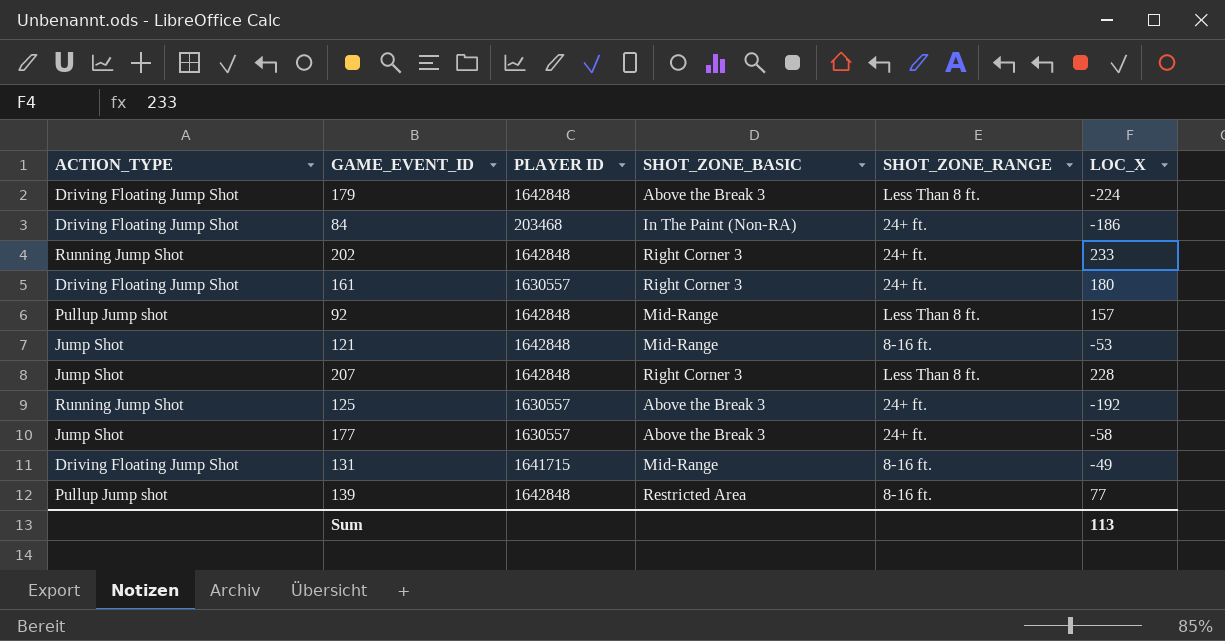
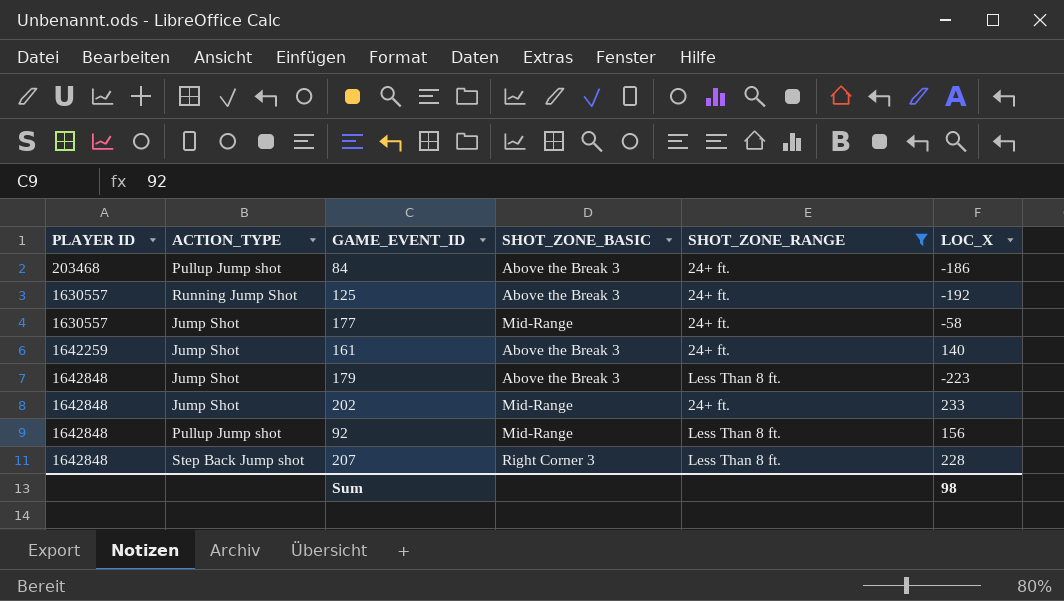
filter: none -> SHOT_ZONE_RANGE != 8-16 ft.
row order: none -> PLAYER ID ascending
column PLAYER ID | position: 3 -> 1
84 | ACTION_TYPE: Driving Floating Jump Shot -> Pullup Jump shot
84 | SHOT_ZONE_BASIC: In The Paint (Non-RA) -> Above the Break 3
177 | SHOT_ZONE_BASIC: Above the Break 3 -> Mid-Range
161 | PLAYER ID: 1630557 -> 1642259
161 | ACTION_TYPE: Driving Floating Jump Shot -> Jump Shot
161 | SHOT_ZONE_BASIC: Right Corner 3 -> Above the Break 3
161 | LOC_X: 180 -> 140
179 | ACTION_TYPE: Driving Floating Jump Shot -> Jump Shot
179 | LOC_X: -224 -> -223
202 | ACTION_TYPE: Running Jump Shot -> Jump Shot
202 | SHOT_ZONE_BASIC: Right Corner 3 -> Mid-Range
92 | LOC_X: 157 -> 156
207 | ACTION_TYPE: Jump Shot -> Step Back Jump shot
Sum | LOC_X: 113 -> 98

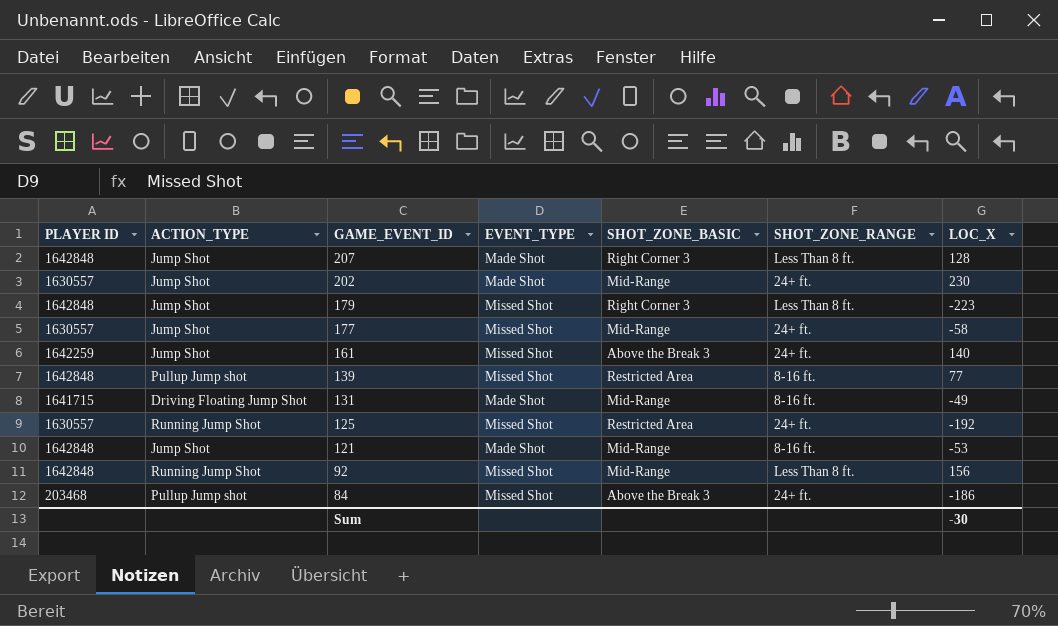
filter: SHOT_ZONE_RANGE != 8-16 ft. -> none
row order: PLAYER ID ascending -> GAME_EVENT_ID descending
column EVENT_TYPE | position: none -> 4
207 | ACTION_TYPE: Step Back Jump shot -> Jump Shot
207 | LOC_X: 228 -> 128
202 | PLAYER ID: 1642848 -> 1630557
202 | LOC_X: 233 -> 230
179 | SHOT_ZONE_BASIC: Above the Break 3 -> Right Corner 3
125 | SHOT_ZONE_BASIC: Above the Break 3 -> Restricted Area
92 | ACTION_TYPE: Pullup Jump shot -> Running Jump Shot
Sum | LOC_X: 98 -> -30

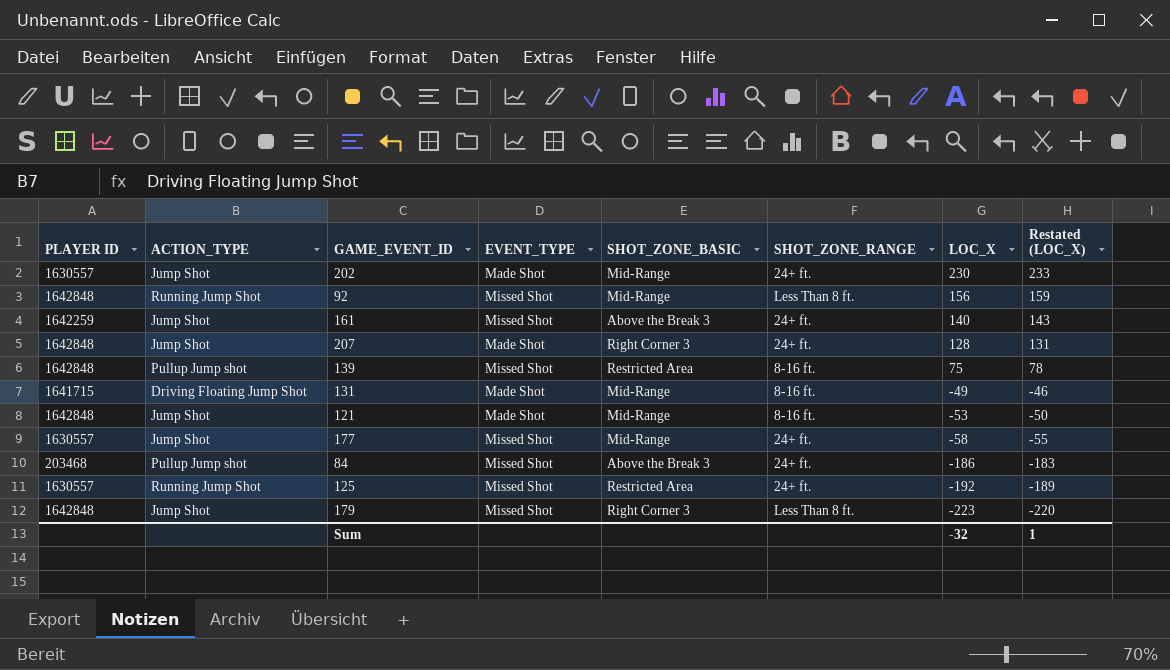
row order: GAME_EVENT_ID descending -> LOC_X descending
column Restated (LOC_X) | formula: none -> [LOC_X] + 3
207 | SHOT_ZONE_RANGE: Less Than 8 ft. -> 24+ ft.
139 | LOC_X: 77 -> 75
Sum | LOC_X: -30 -> -32

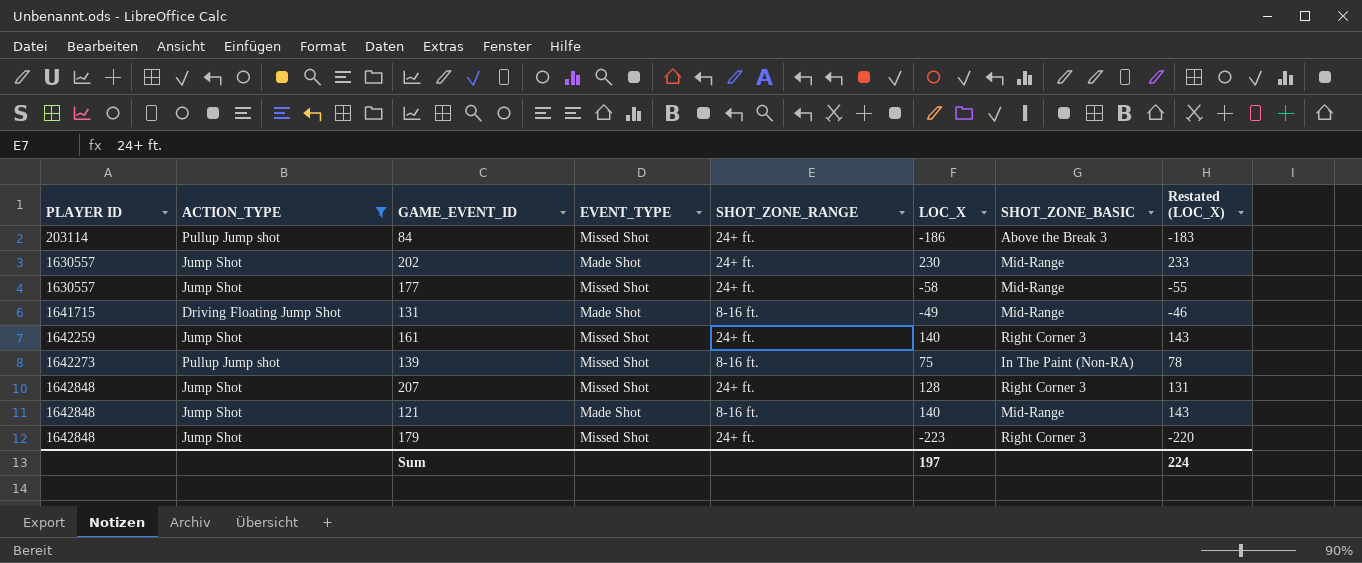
filter: none -> ACTION_TYPE != Running Jump Shot
row order: LOC_X descending -> PLAYER ID ascending
column SHOT_ZONE_BASIC | position: 5 -> 7
84 | PLAYER ID: 203468 -> 203114
161 | SHOT_ZONE_BASIC: Above the Break 3 -> Right Corner 3
139 | PLAYER ID: 1642848 -> 1642273
139 | SHOT_ZONE_BASIC: Restricted Area -> In The Paint (Non-RA)
207 | EVENT_TYPE: Made Shot -> Missed Shot
121 | LOC_X: -53 -> 140
121 | Restated (LOC_X): -50 -> 143
179 | SHOT_ZONE_RANGE: Less Than 8 ft. -> 24+ ft.
Sum | LOC_X: -32 -> 197
Sum | Restated (LOC_X): 1 -> 224

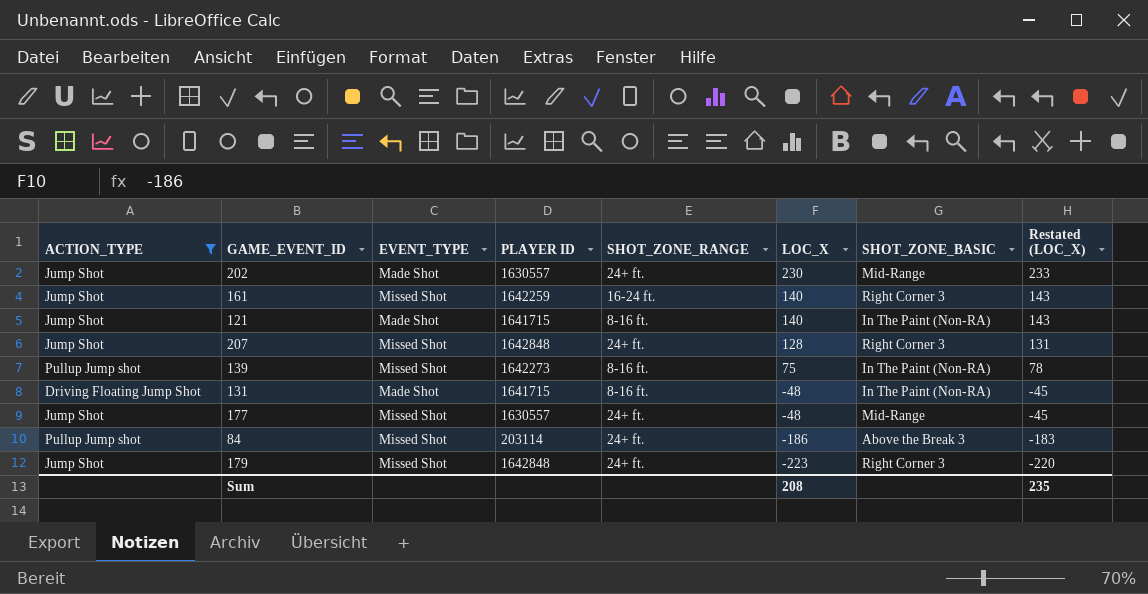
row order: PLAYER ID ascending -> LOC_X descending
column PLAYER ID | position: 1 -> 4
161 | SHOT_ZONE_RANGE: 24+ ft. -> 16-24 ft.
121 | PLAYER ID: 1642848 -> 1641715
121 | SHOT_ZONE_BASIC: Mid-Range -> In The Paint (Non-RA)
131 | LOC_X: -49 -> -48
131 | SHOT_ZONE_BASIC: Mid-Range -> In The Paint (Non-RA)
131 | Restated (LOC_X): -46 -> -45
177 | LOC_X: -58 -> -48
177 | Restated (LOC_X): -55 -> -45
Sum | LOC_X: 197 -> 208
Sum | Restated (LOC_X): 224 -> 235

